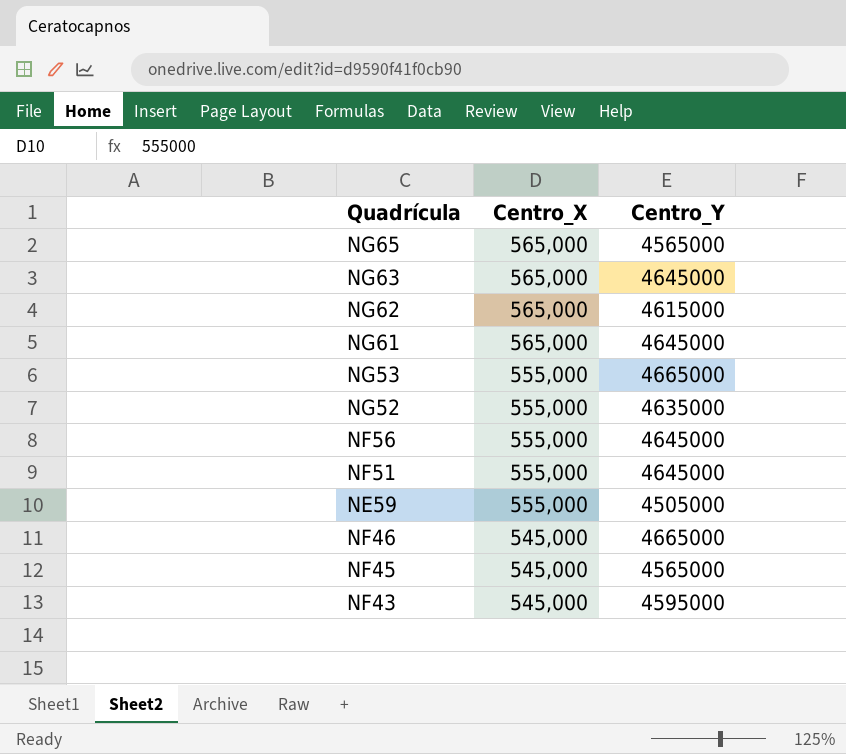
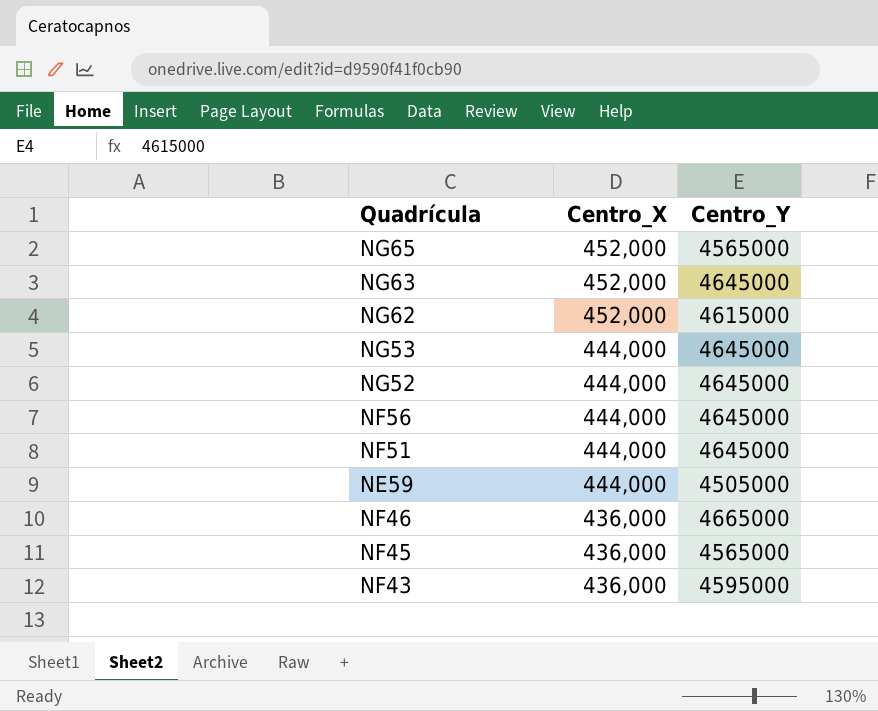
row NG61: 565,000 | 4645000 -> none
NG65 | Centro_X: 565,000 -> 452,000
NG63 | Centro_X: 565,000 -> 452,000
NG62 | Centro_X: 565,000 -> 452,000
NG53 | Centro_X: 555,000 -> 444,000
NG53 | Centro_Y: 4665000 -> 4645000
NG52 | Centro_X: 555,000 -> 444,000
NG52 | Centro_Y: 4635000 -> 4645000
NF56 | Centro_X: 555,000 -> 444,000
NF51 | Centro_X: 555,000 -> 444,000
NE59 | Centro_X: 555,000 -> 444,000
NF46 | Centro_X: 545,000 -> 436,000
NF45 | Centro_X: 545,000 -> 436,000
NF43 | Centro_X: 545,000 -> 436,000

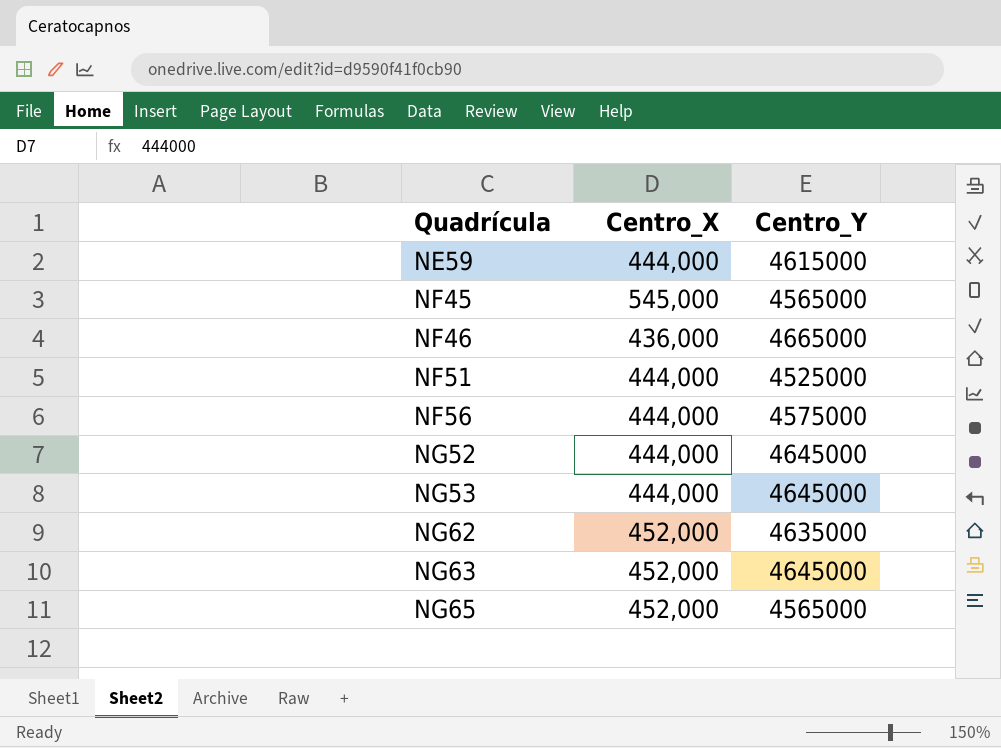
row order: Centro_X descending -> Quadrícula ascending
row NF43: 436,000 | 4595000 -> none
NE59 | Centro_Y: 4505000 -> 4615000
NF45 | Centro_X: 436,000 -> 545,000
NF51 | Centro_Y: 4645000 -> 4525000
NF56 | Centro_Y: 4645000 -> 4575000
NG62 | Centro_Y: 4615000 -> 4635000

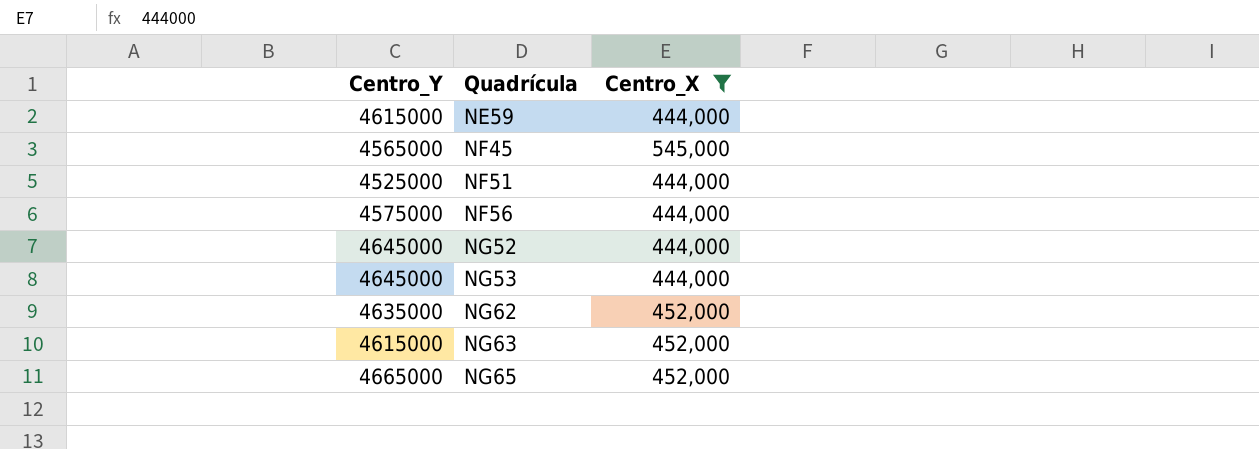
filter: none -> Centro_X != 436,000
column Centro_Y | position: 3 -> 1
NG63 | Centro_Y: 4645000 -> 4615000
NG65 | Centro_Y: 4565000 -> 4665000

